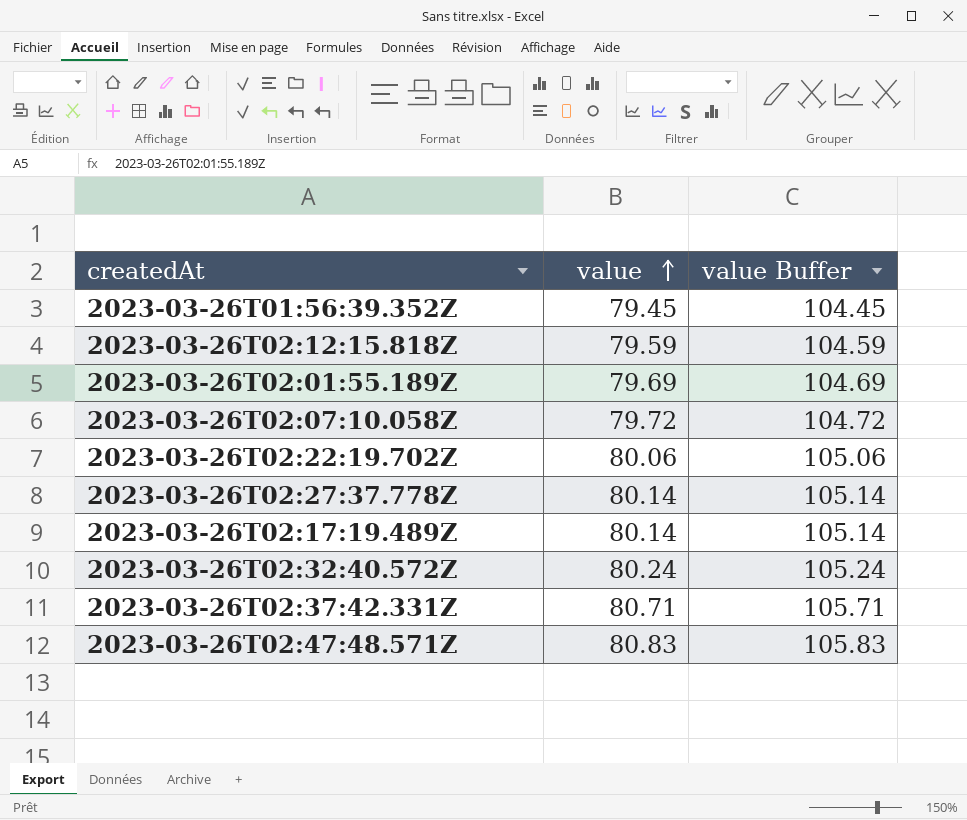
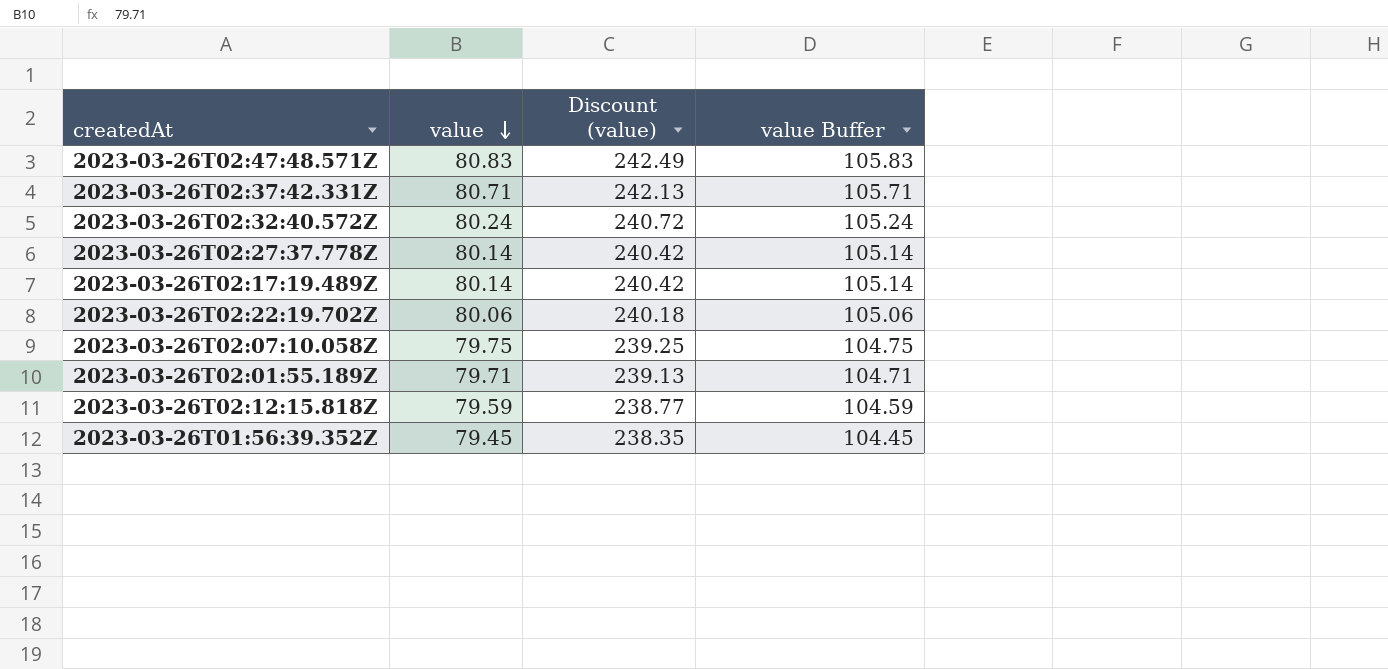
row order: value ascending -> value descending
column Discount (value) | formula: none -> [value] * 3
2023-03-26T02:07:10.058Z | value: 79.72 -> 79.75
2023-03-26T02:07:10.058Z | value Buffer: 104.72 -> 104.75
2023-03-26T02:01:55.189Z | value: 79.69 -> 79.71
2023-03-26T02:01:55.189Z | value Buffer: 104.69 -> 104.71

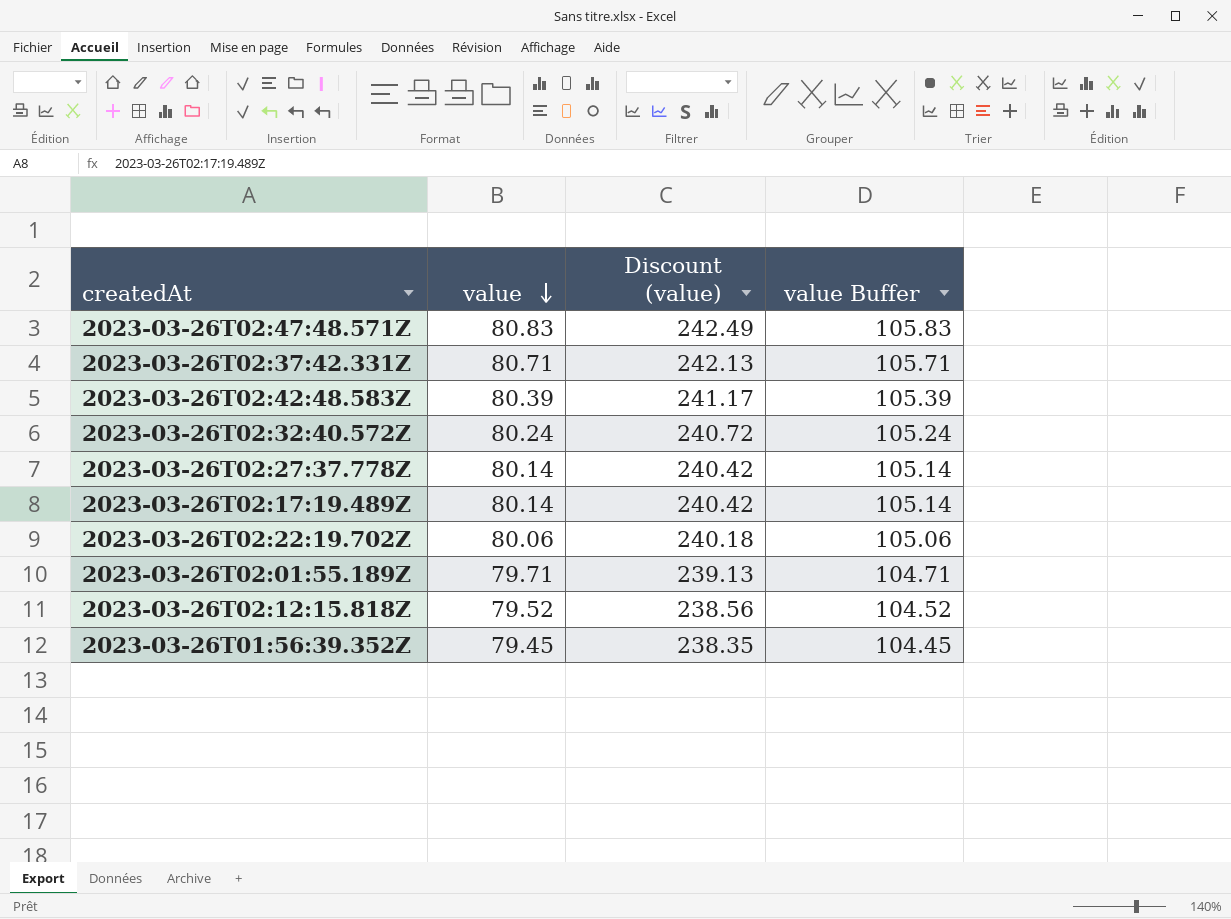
row 2023-03-26T02:07:10.058Z: 79.75 | 239.25 | 104.75 -> none
row 2023-03-26T02:42:48.583Z: none -> 80.39 | 241.17 | 105.39
2023-03-26T02:12:15.818Z | value: 79.59 -> 79.52
2023-03-26T02:12:15.818Z | Discount (value): 238.77 -> 238.56
2023-03-26T02:12:15.818Z | value Buffer: 104.59 -> 104.52

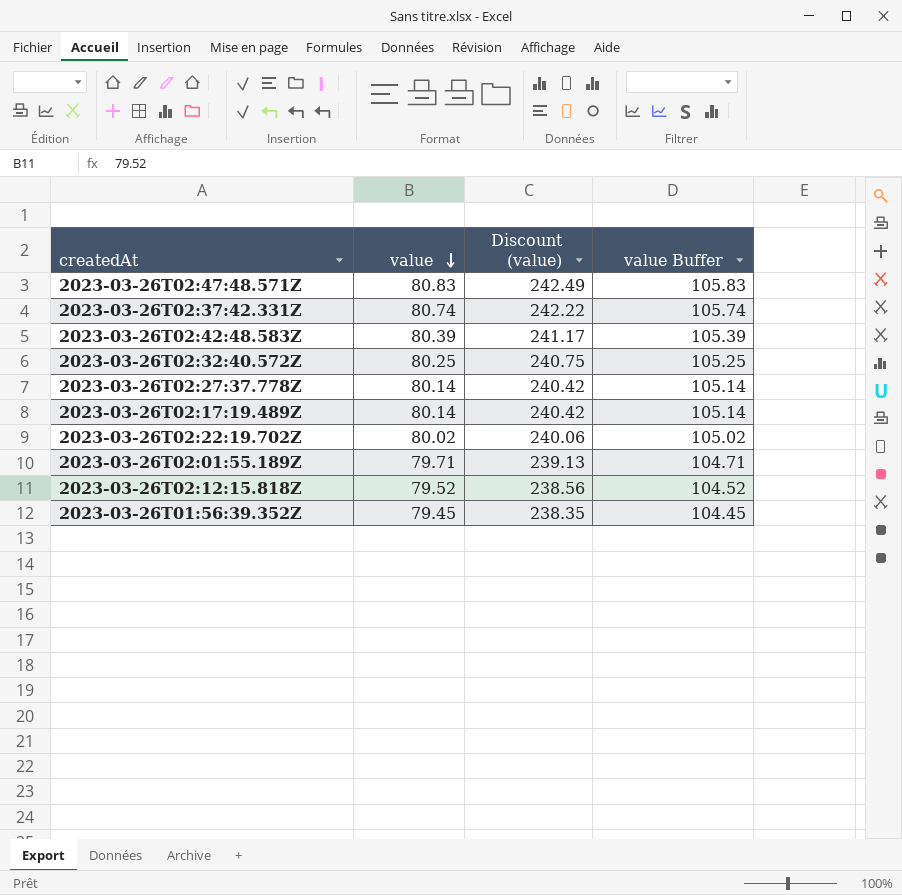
2023-03-26T02:37:42.331Z | value: 80.71 -> 80.74
2023-03-26T02:37:42.331Z | Discount (value): 242.13 -> 242.22
2023-03-26T02:37:42.331Z | value Buffer: 105.71 -> 105.74
2023-03-26T02:32:40.572Z | value: 80.24 -> 80.25
2023-03-26T02:32:40.572Z | Discount (value): 240.72 -> 240.75
2023-03-26T02:32:40.572Z | value Buffer: 105.24 -> 105.25
2023-03-26T02:22:19.702Z | value: 80.06 -> 80.02
2023-03-26T02:22:19.702Z | Discount (value): 240.18 -> 240.06
2023-03-26T02:22:19.702Z | value Buffer: 105.06 -> 105.02

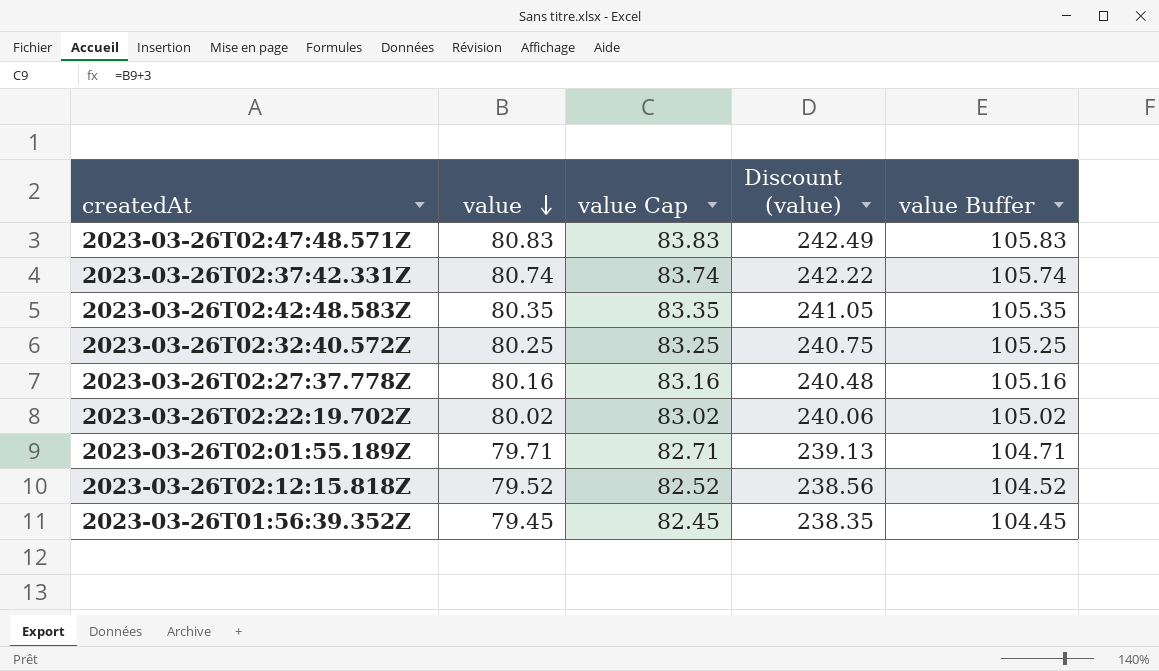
column value Cap | formula: none -> [value] + 3
row 2023-03-26T02:17:19.489Z: 80.14 | 240.42 | 105.14 -> none
2023-03-26T02:42:48.583Z | value: 80.39 -> 80.35
2023-03-26T02:42:48.583Z | Discount (value): 241.17 -> 241.05
2023-03-26T02:42:48.583Z | value Buffer: 105.39 -> 105.35
2023-03-26T02:27:37.778Z | value: 80.14 -> 80.16
2023-03-26T02:27:37.778Z | Discount (value): 240.42 -> 240.48
2023-03-26T02:27:37.778Z | value Buffer: 105.14 -> 105.16

